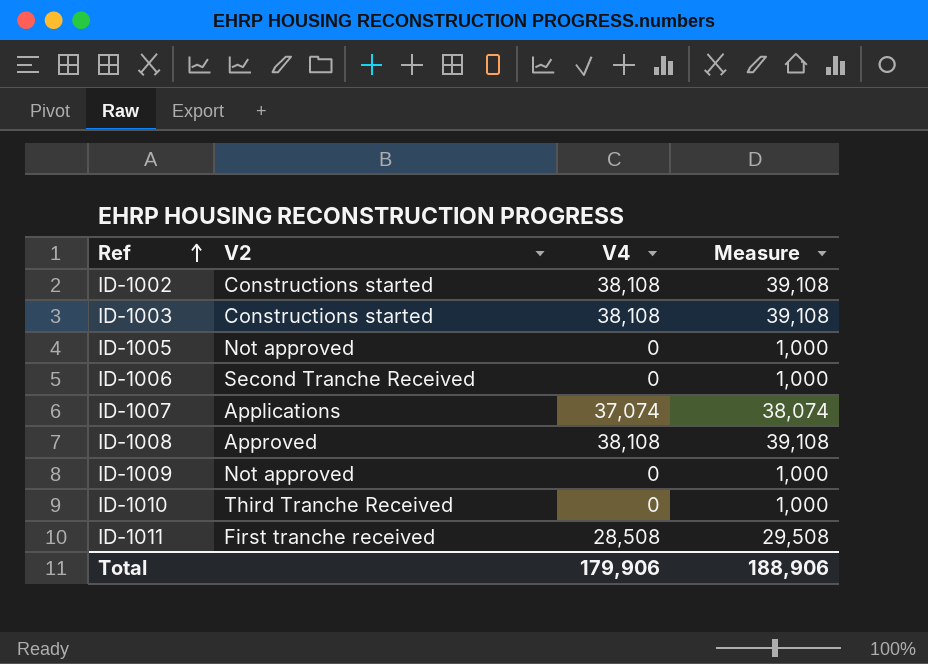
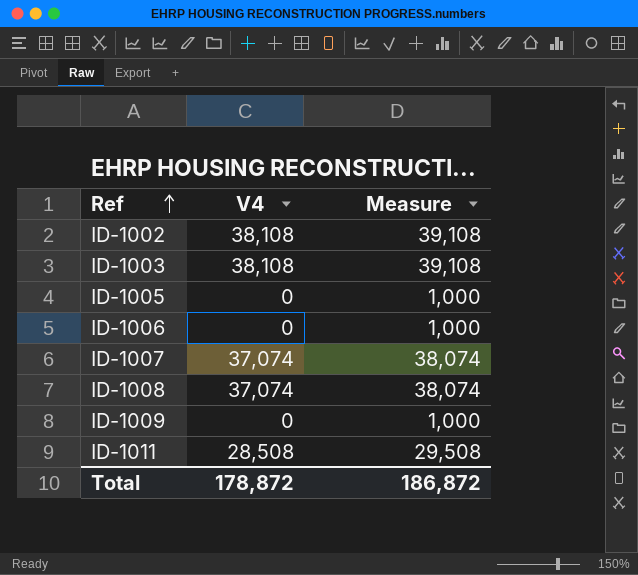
column V2 | position: 2 -> none
row ID-1010: Third Tranche Received | 0 | 1,000 -> none
ID-1008 | V4: 38,108 -> 37,074
ID-1008 | Measure: 39,108 -> 38,074
Total | V4: 179,906 -> 178,872
Total | Measure: 188,906 -> 186,872

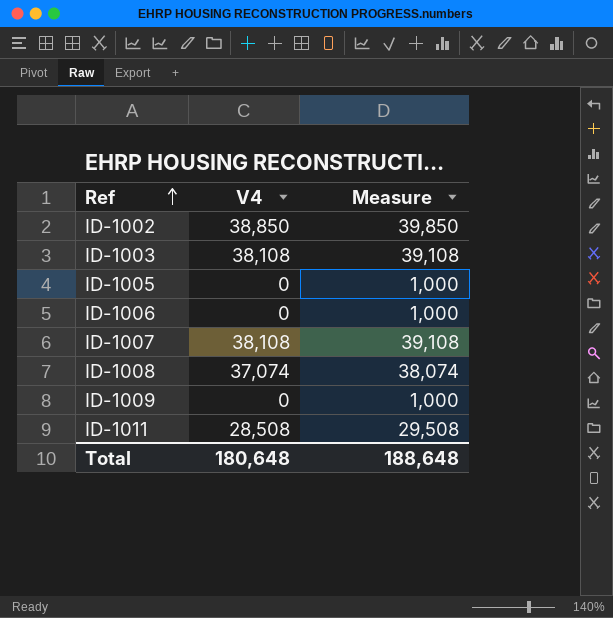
ID-1002 | V4: 38,108 -> 38,850
ID-1002 | Measure: 39,108 -> 39,850
ID-1007 | V4: 37,074 -> 38,108
ID-1007 | Measure: 38,074 -> 39,108
Total | V4: 178,872 -> 180,648
Total | Measure: 186,872 -> 188,648

